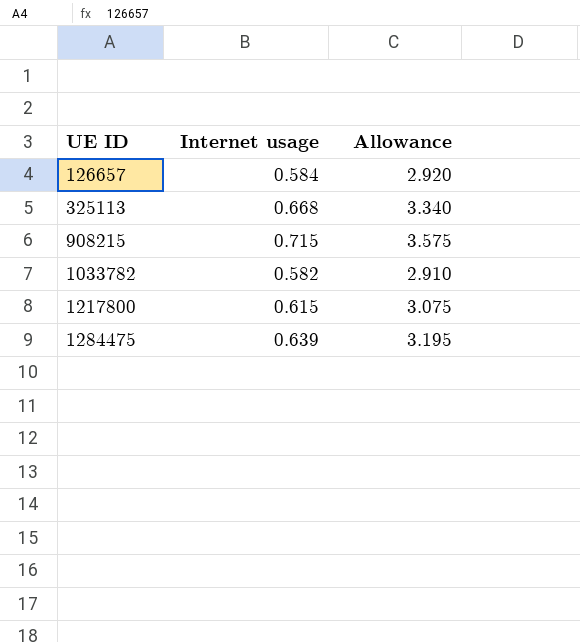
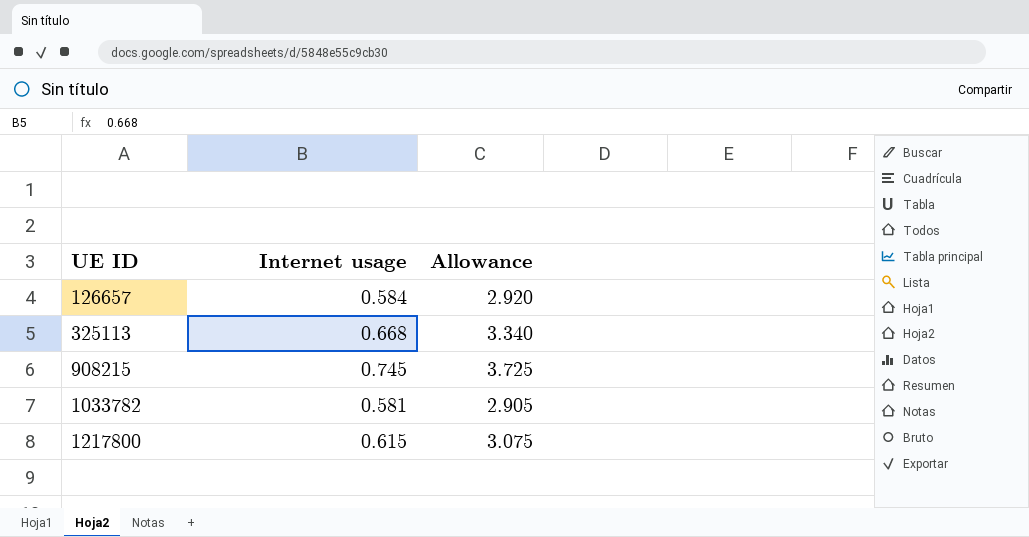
row 1284475: 0.639 | 3.195 -> none
908215 | Internet usage: 0.715 -> 0.745
908215 | Allowance: 3.575 -> 3.725
1033782 | Internet usage: 0.582 -> 0.581
1033782 | Allowance: 2.910 -> 2.905

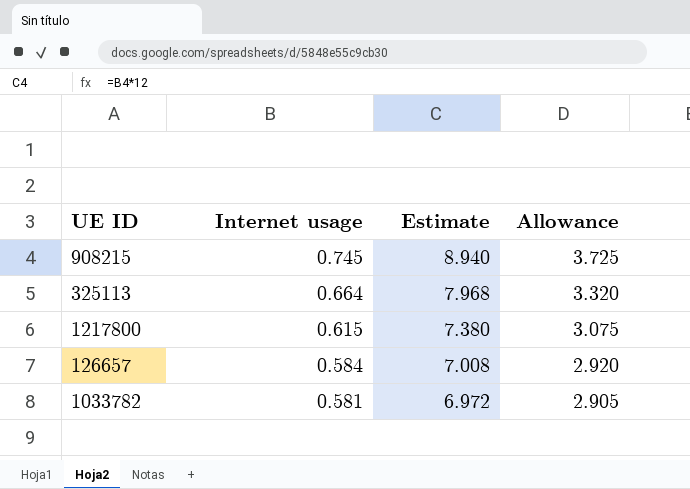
row order: UE ID ascending -> Internet usage descending
column Estimate | formula: none -> [Internet usage] * 12
325113 | Internet usage: 0.668 -> 0.664
325113 | Allowance: 3.340 -> 3.320

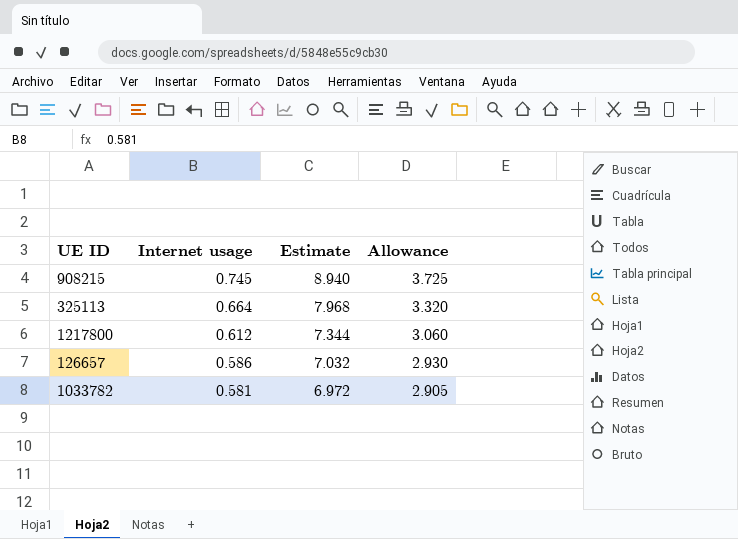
1217800 | Internet usage: 0.615 -> 0.612
1217800 | Estimate: 7.380 -> 7.344
1217800 | Allowance: 3.075 -> 3.060
126657 | Internet usage: 0.584 -> 0.586
126657 | Estimate: 7.008 -> 7.032
126657 | Allowance: 2.920 -> 2.930

